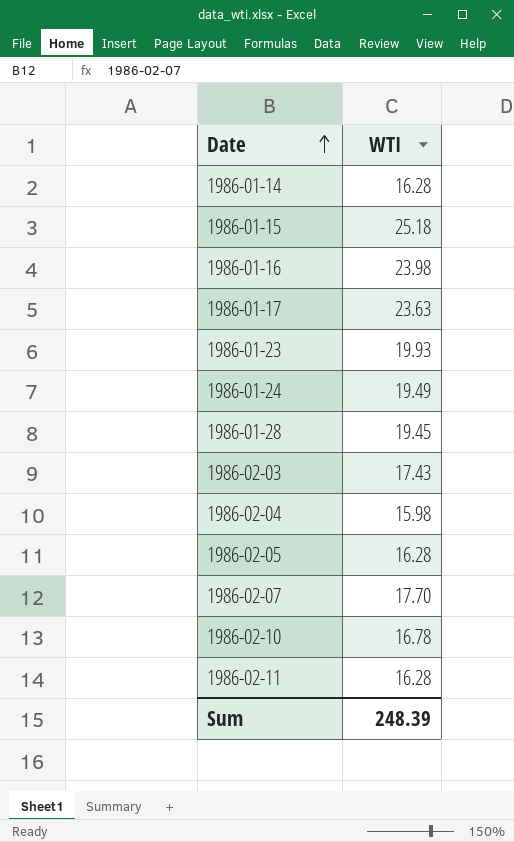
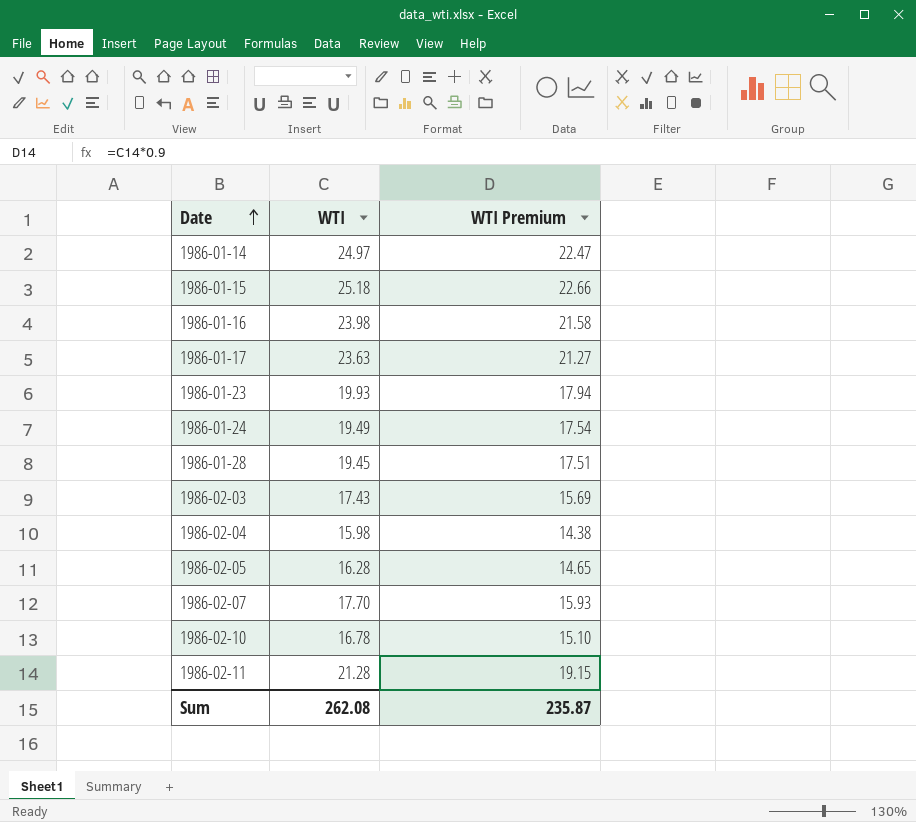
column WTI Premium | formula: none -> [WTI] * 0.9
1986-01-14 | WTI: 16.28 -> 24.97
1986-02-11 | WTI: 16.28 -> 21.28
Sum | WTI: 248.39 -> 262.08

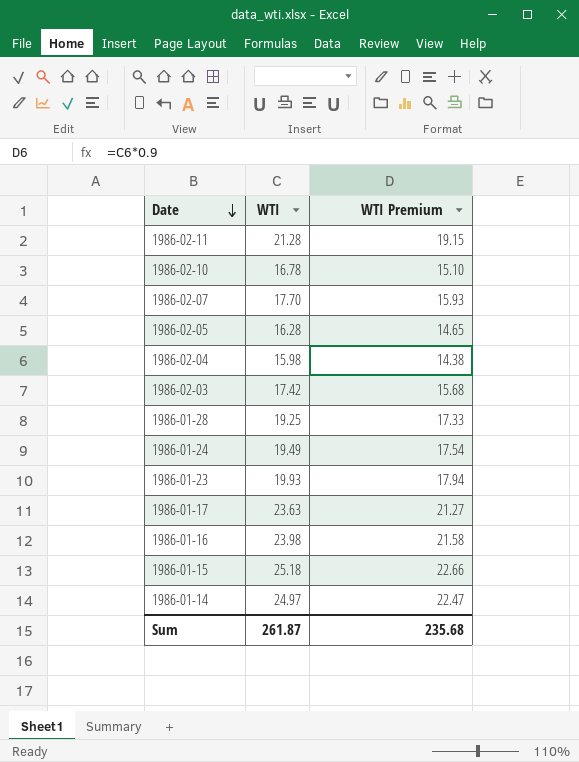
row order: Date ascending -> Date descending
1986-02-03 | WTI: 17.43 -> 17.42
1986-02-03 | WTI Premium: 15.69 -> 15.68
1986-01-28 | WTI: 19.45 -> 19.25
1986-01-28 | WTI Premium: 17.51 -> 17.33
Sum | WTI: 262.08 -> 261.87
Sum | WTI Premium: 235.87 -> 235.68

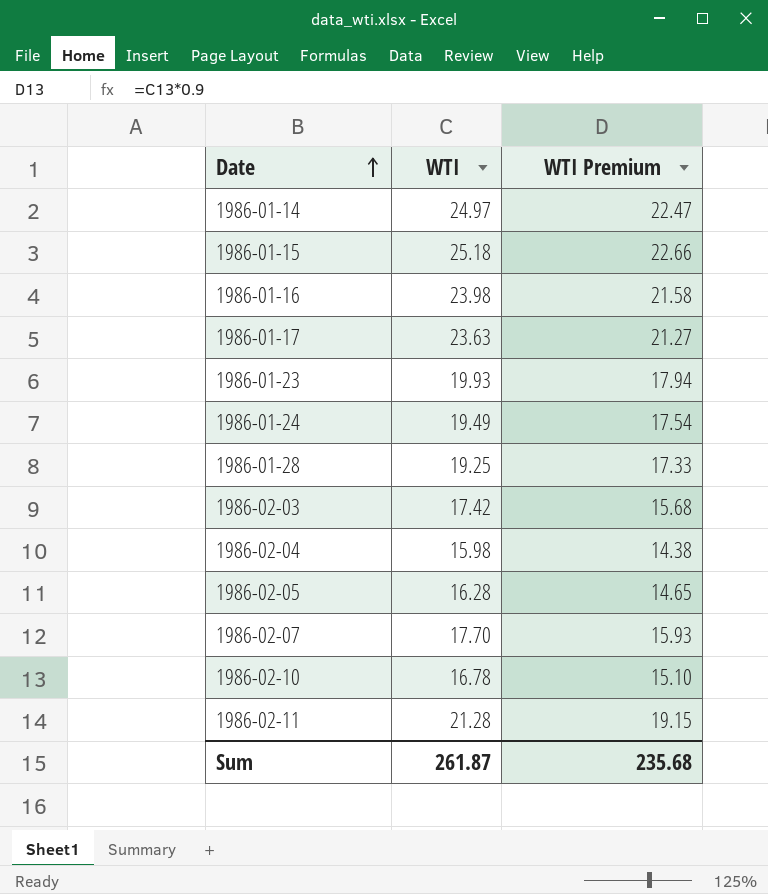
row order: Date descending -> Date ascending

